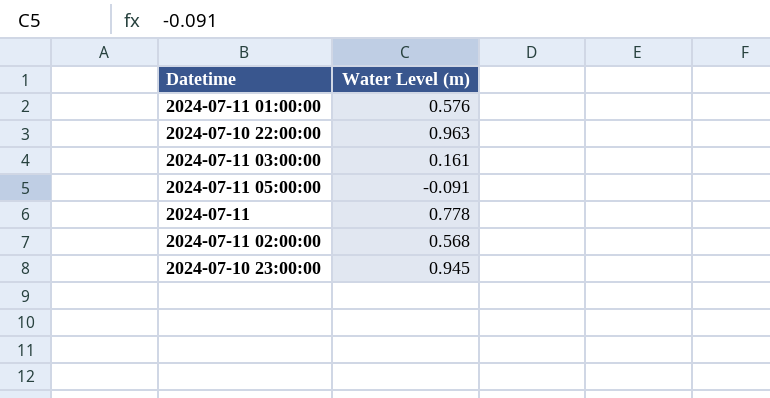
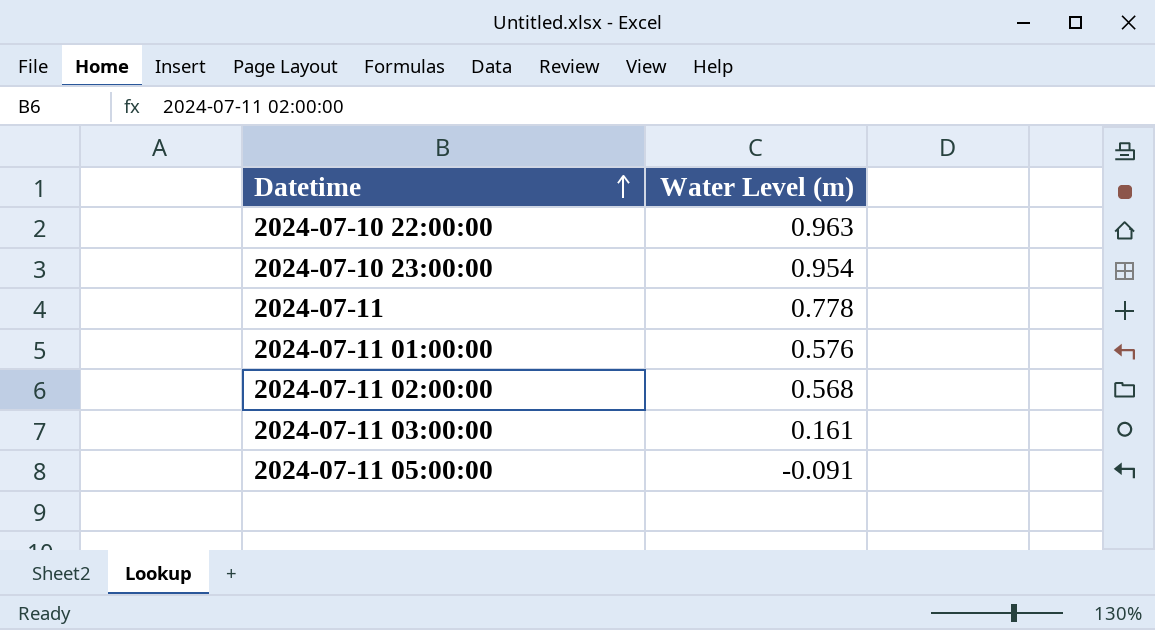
row order: none -> Datetime ascending
2024-07-10 23:00:00 | Water Level (m): 0.945 -> 0.954

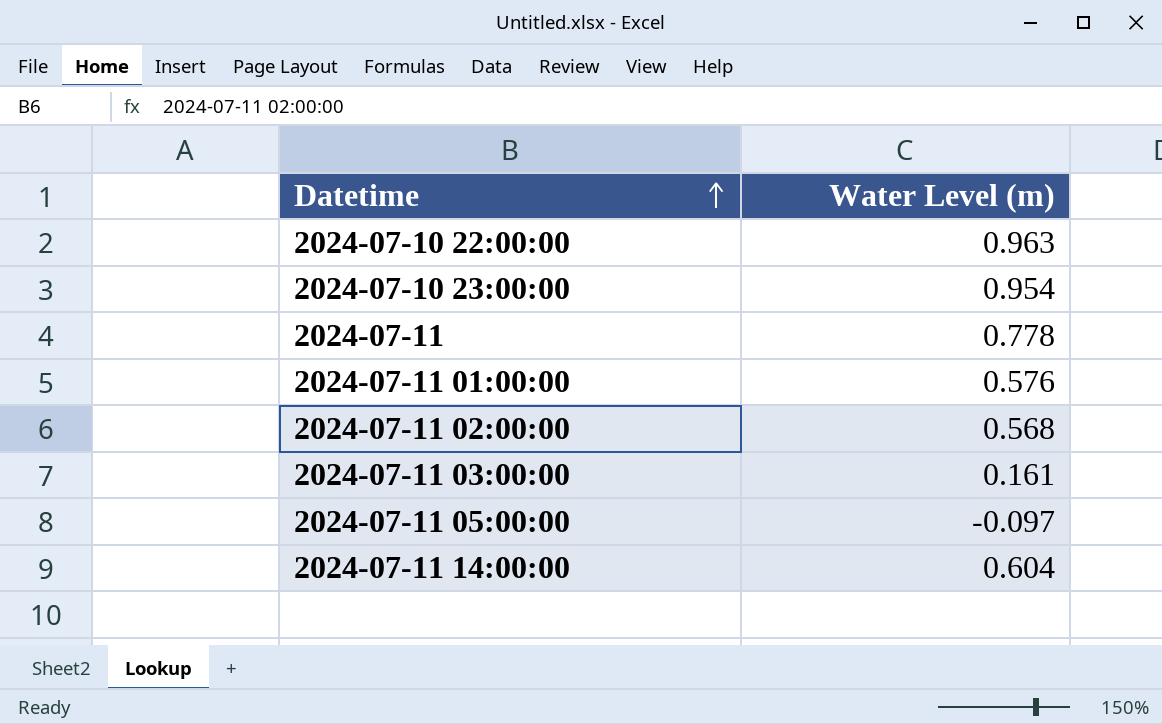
2024-07-11 05:00:00 | Water Level (m): -0.091 -> -0.097
row 2024-07-11 14:00:00: none -> 0.604

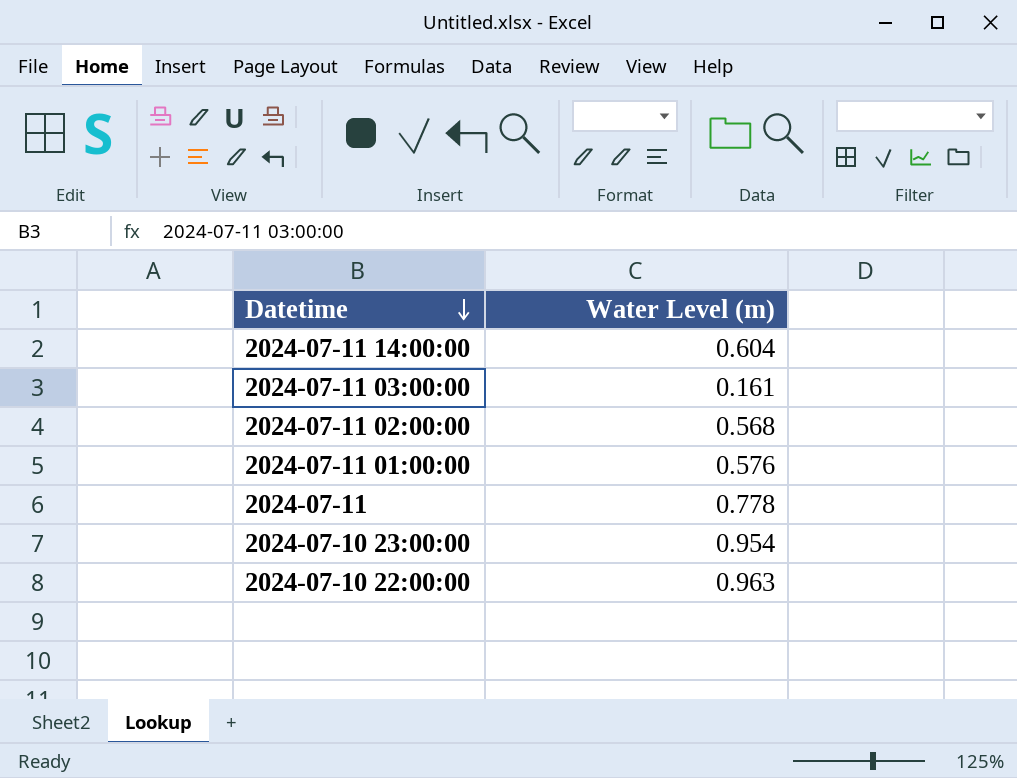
row order: Datetime ascending -> Datetime descending
row 2024-07-11 05:00:00: -0.097 -> none

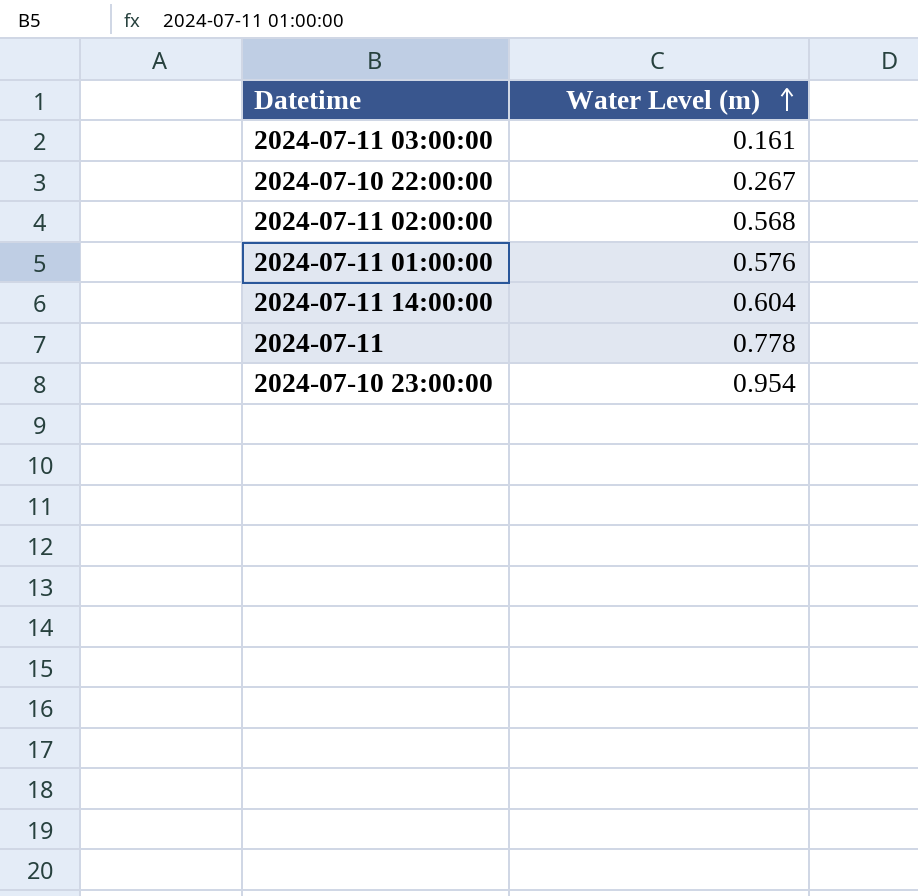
row order: Datetime descending -> Water Level (m) ascending
2024-07-10 22:00:00 | Water Level (m): 0.963 -> 0.267

